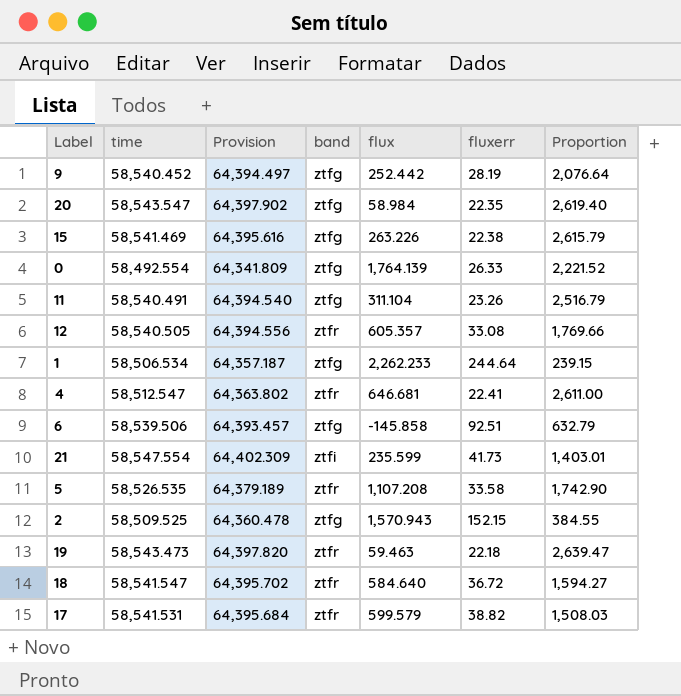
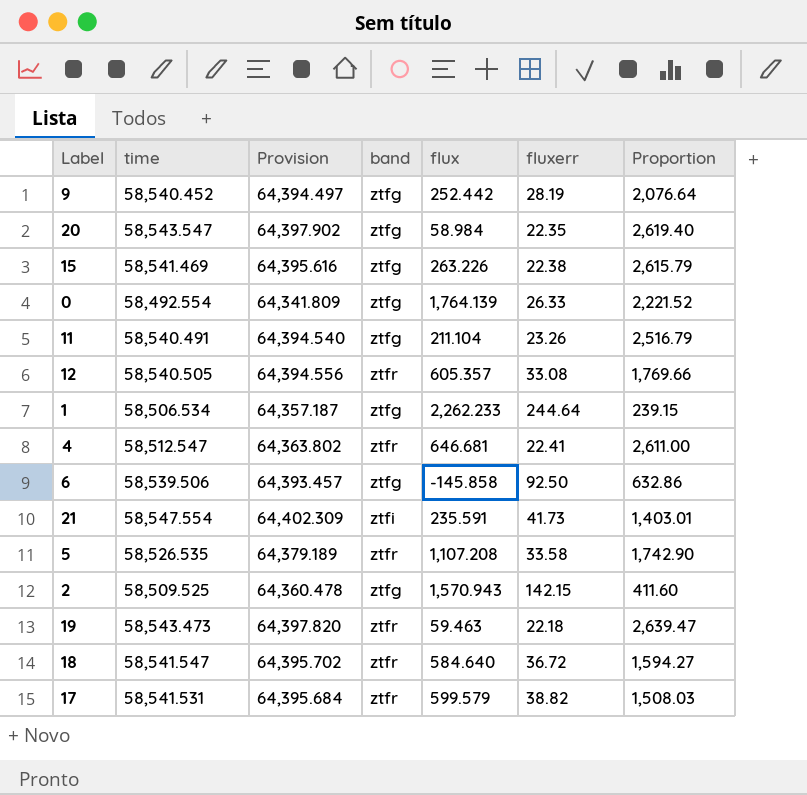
11 | flux: 311.104 -> 211.104
6 | fluxerr: 92.51 -> 92.50
6 | Proportion: 632.79 -> 632.86
21 | flux: 235.599 -> 235.591
2 | fluxerr: 152.15 -> 142.15
2 | Proportion: 384.55 -> 411.60

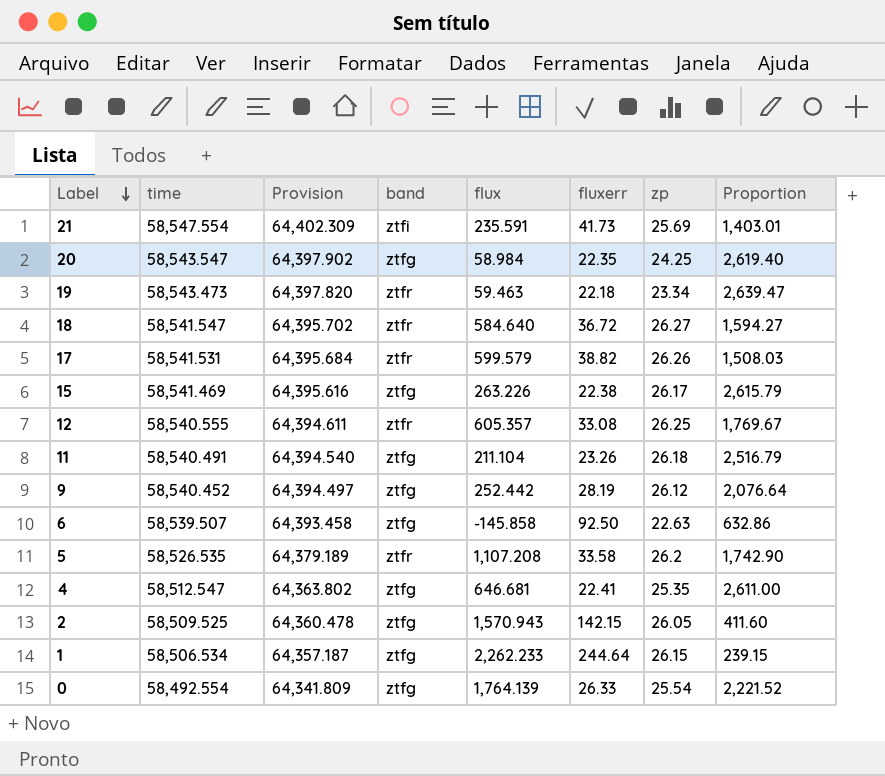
row order: none -> Label descending
column zp | position: none -> 7
12 | time: 58,540.505 -> 58,540.555
12 | Provision: 64,394.556 -> 64,394.611
12 | Proportion: 1,769.66 -> 1,769.67
6 | time: 58,539.506 -> 58,539.507
6 | Provision: 64,393.457 -> 64,393.458
4 | band: ztfr -> ztfg

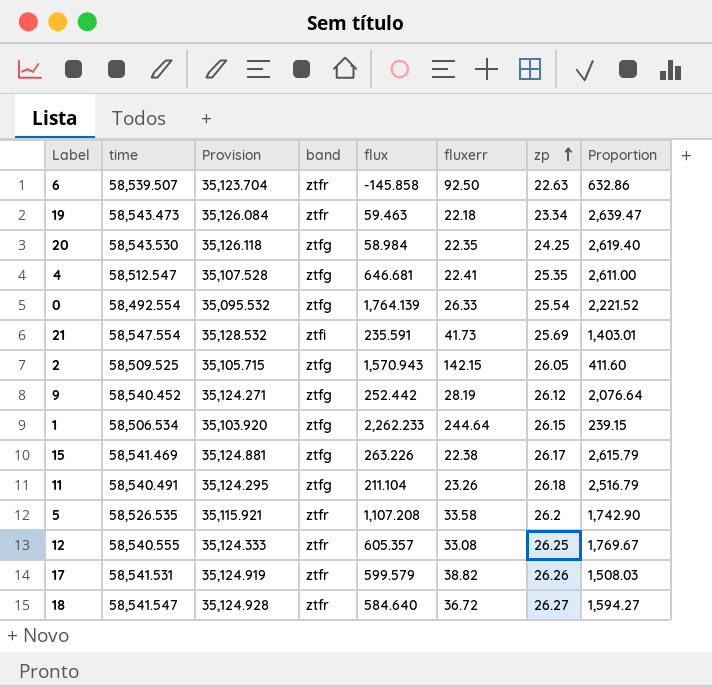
row order: Label descending -> zp ascending
column Provision | formula: [time] * 1.1 -> [time] * 0.6
6 | band: ztfg -> ztfr
20 | time: 58,543.547 -> 58,543.530

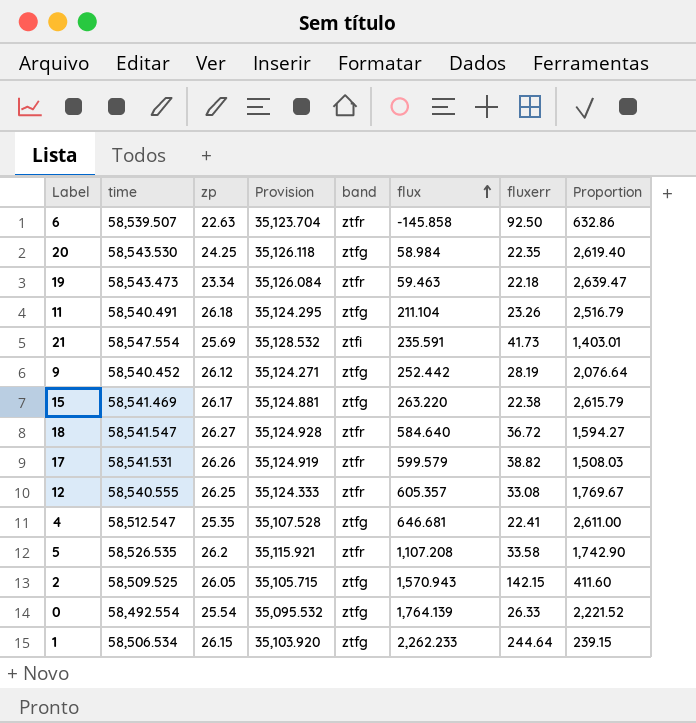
row order: zp ascending -> flux ascending
column zp | position: 7 -> 3
15 | flux: 263.226 -> 263.220

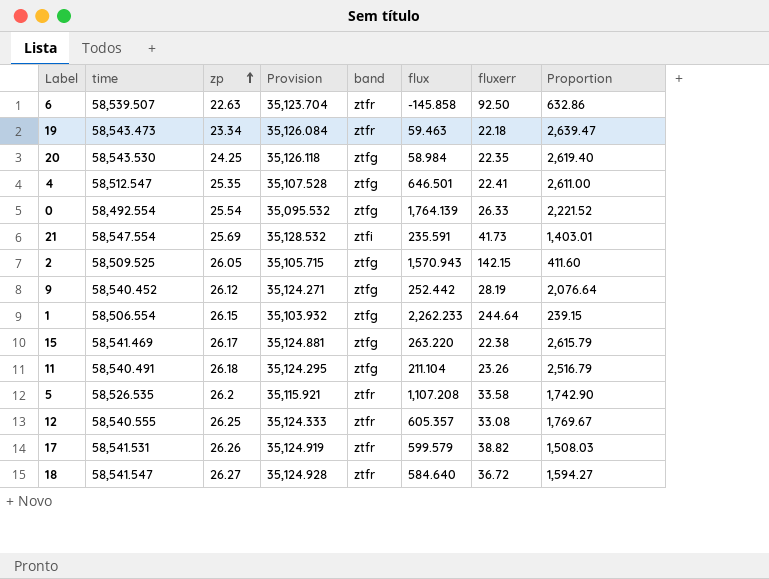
row order: flux ascending -> zp ascending
4 | flux: 646.681 -> 646.501
1 | time: 58,506.534 -> 58,506.554
1 | Provision: 35,103.920 -> 35,103.932

